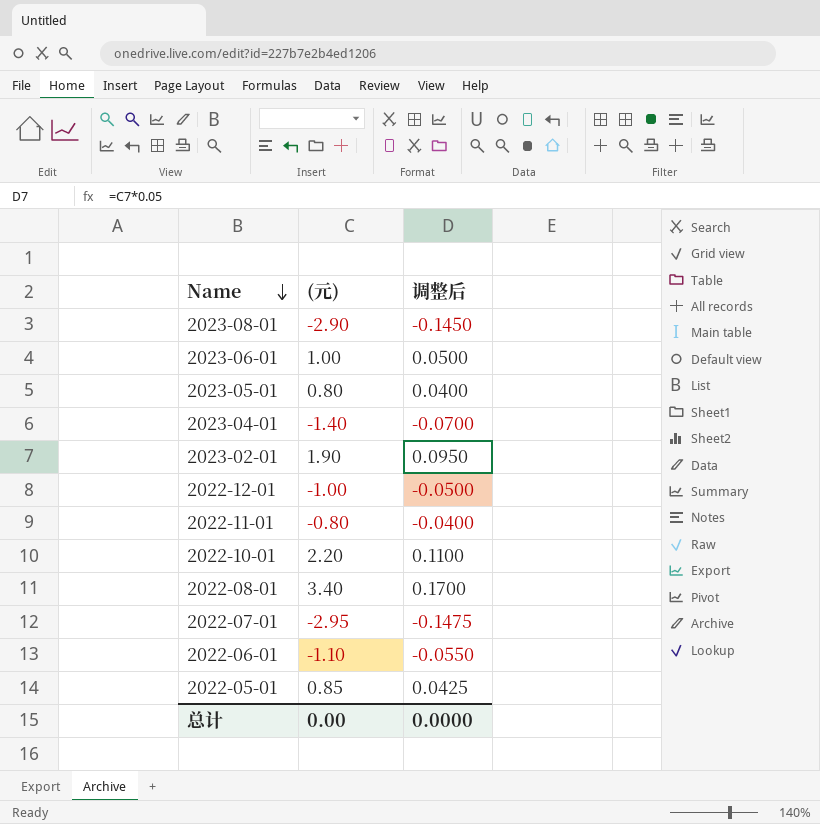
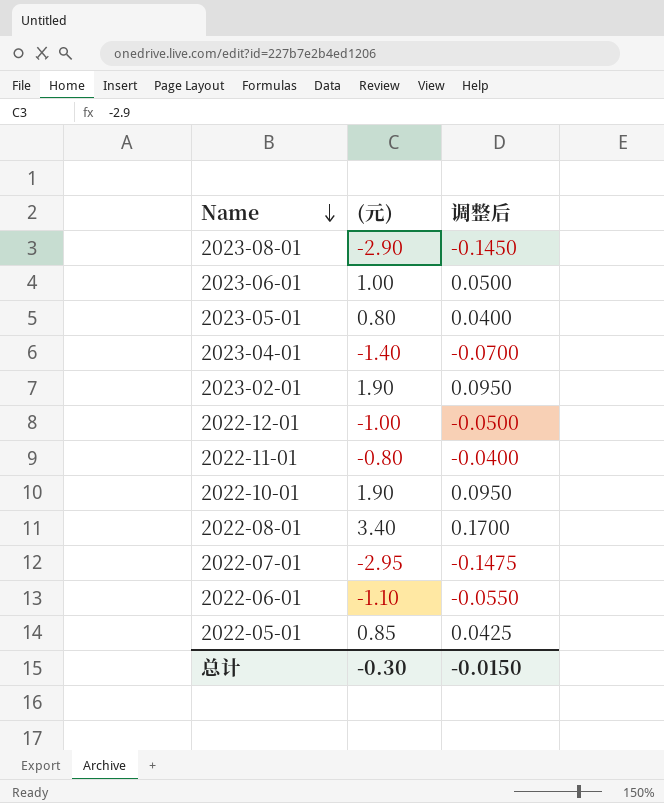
2022-10-01 | (元): 2.20 -> 1.90
2022-10-01 | 调整后: 0.1100 -> 0.0950
总计 | (元): 0.00 -> -0.30
总计 | 调整后: 0.0000 -> -0.0150

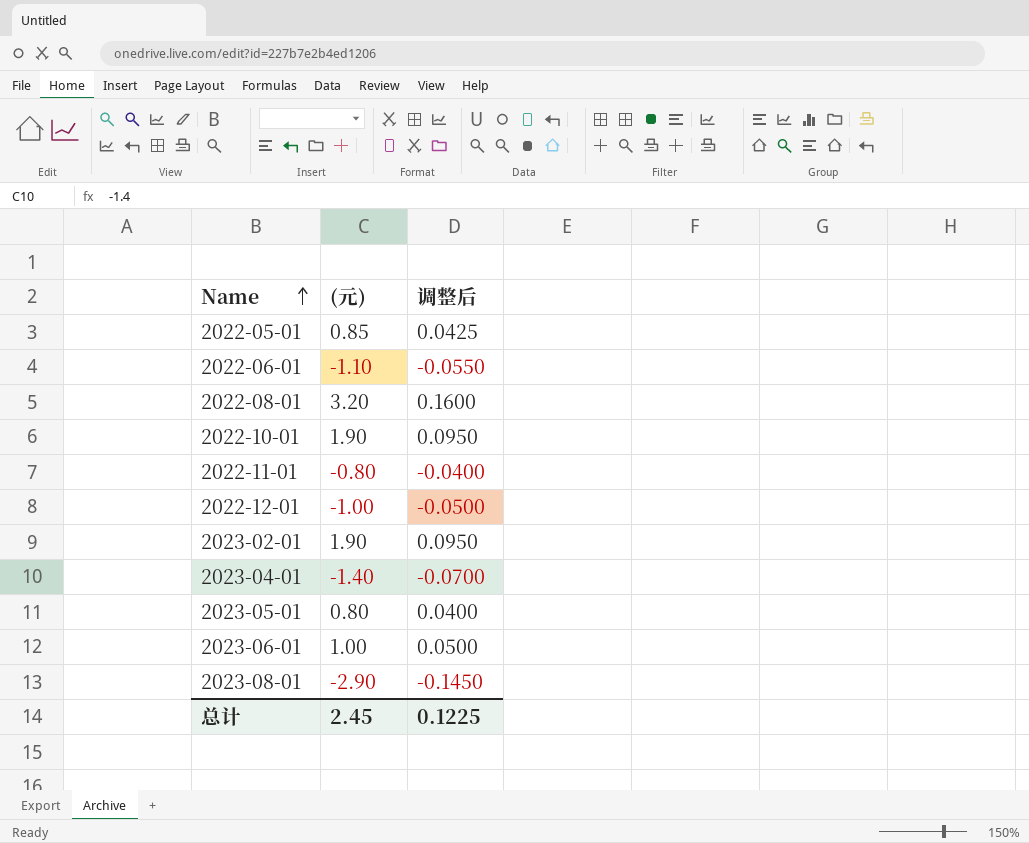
row order: Name descending -> Name ascending
row 2022-07-01: -2.95 | -0.1475 -> none
2022-08-01 | (元): 3.40 -> 3.20
2022-08-01 | 调整后: 0.1700 -> 0.1600
总计 | (元): -0.30 -> 2.45
总计 | 调整后: -0.0150 -> 0.1225

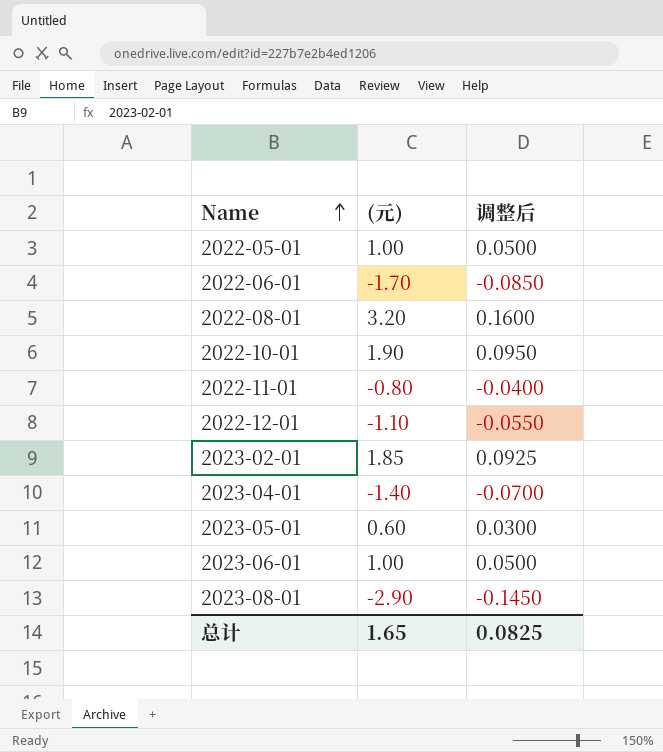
2022-05-01 | (元): 0.85 -> 1.00
2022-05-01 | 调整后: 0.0425 -> 0.0500
2022-06-01 | (元): -1.10 -> -1.70
2022-06-01 | 调整后: -0.0550 -> -0.0850
2022-12-01 | (元): -1.00 -> -1.10
2022-12-01 | 调整后: -0.0500 -> -0.0550
2023-02-01 | (元): 1.90 -> 1.85
2023-02-01 | 调整后: 0.0950 -> 0.0925
2023-05-01 | (元): 0.80 -> 0.60
2023-05-01 | 调整后: 0.0400 -> 0.0300
总计 | (元): 2.45 -> 1.65
总计 | 调整后: 0.1225 -> 0.0825

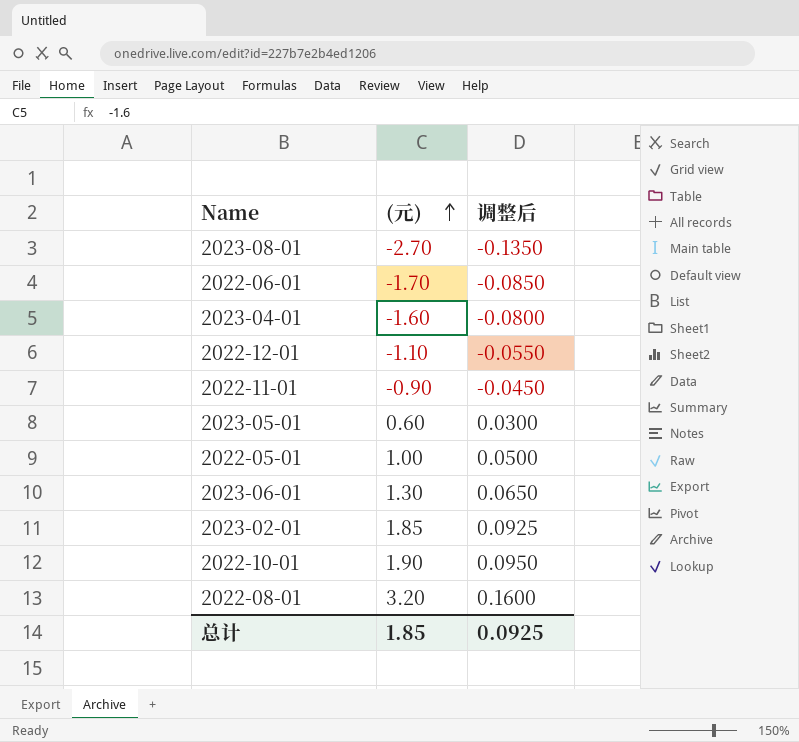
row order: Name ascending -> (元) ascending
2023-08-01 | (元): -2.90 -> -2.70
2023-08-01 | 调整后: -0.1450 -> -0.1350
2023-04-01 | (元): -1.40 -> -1.60
2023-04-01 | 调整后: -0.0700 -> -0.0800
2022-11-01 | (元): -0.80 -> -0.90
2022-11-01 | 调整后: -0.0400 -> -0.0450
2023-06-01 | (元): 1.00 -> 1.30
2023-06-01 | 调整后: 0.0500 -> 0.0650
总计 | (元): 1.65 -> 1.85
总计 | 调整后: 0.0825 -> 0.0925

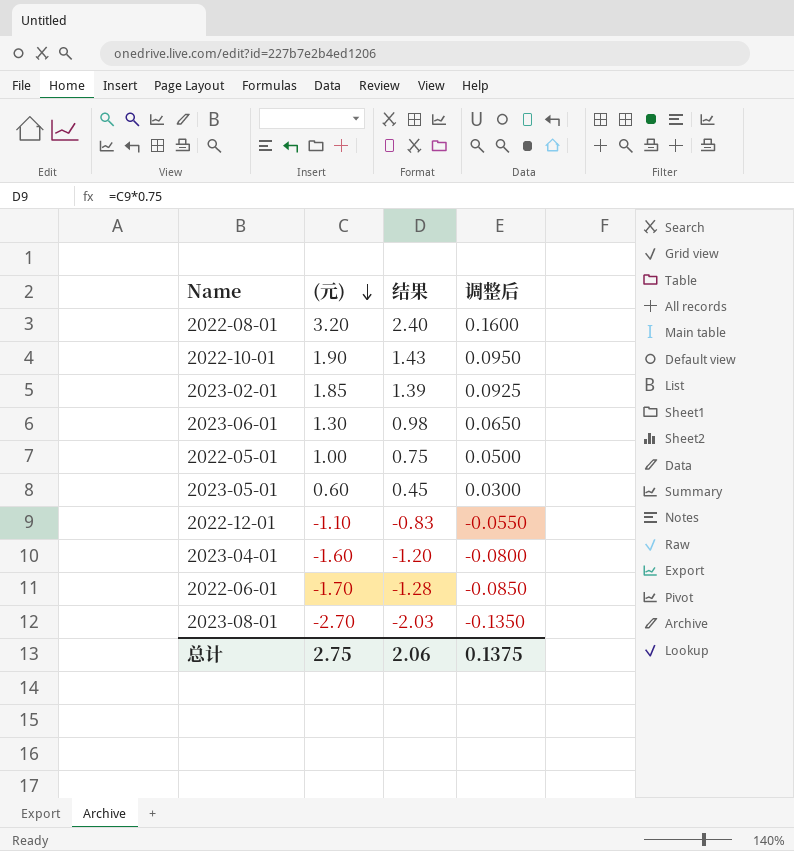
row order: (元) ascending -> (元) descending
column 结果 | formula: none -> [(元)] * 0.75
row 2022-11-01: -0.90 | -0.0450 -> none
总计 | (元): 1.85 -> 2.75
总计 | 调整后: 0.0925 -> 0.1375

